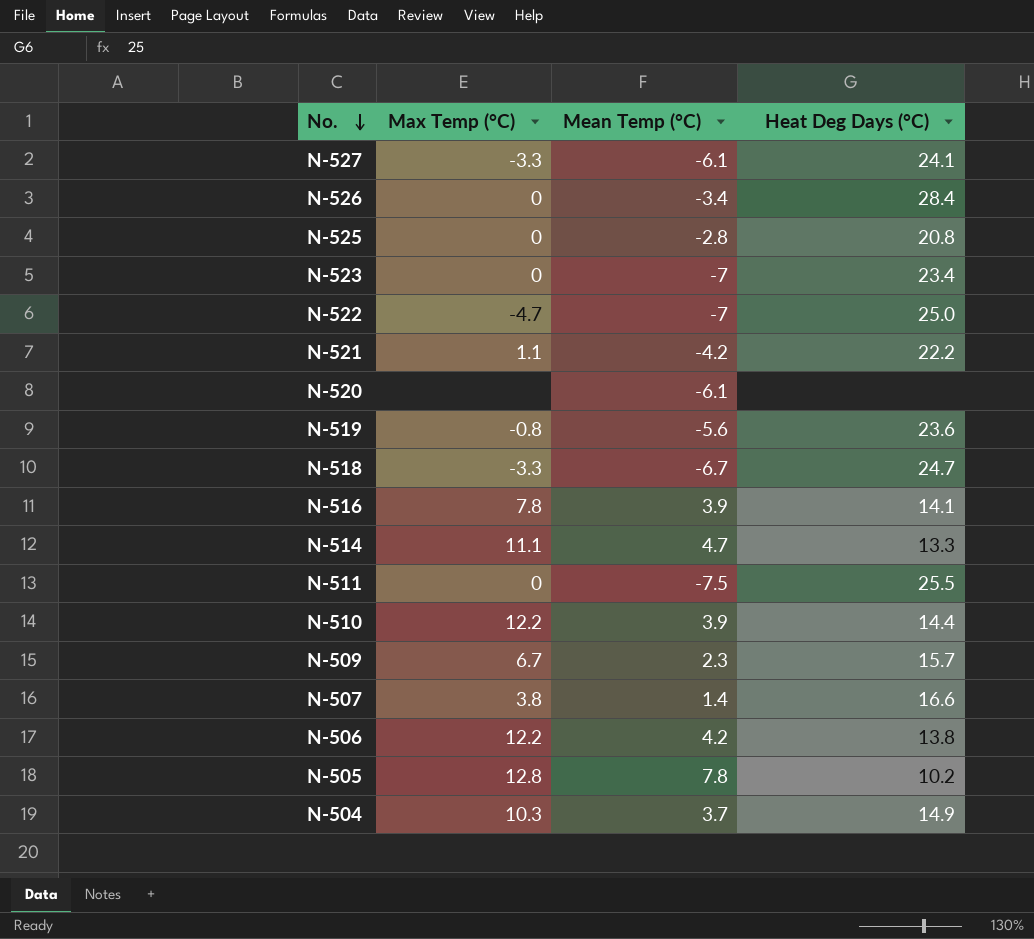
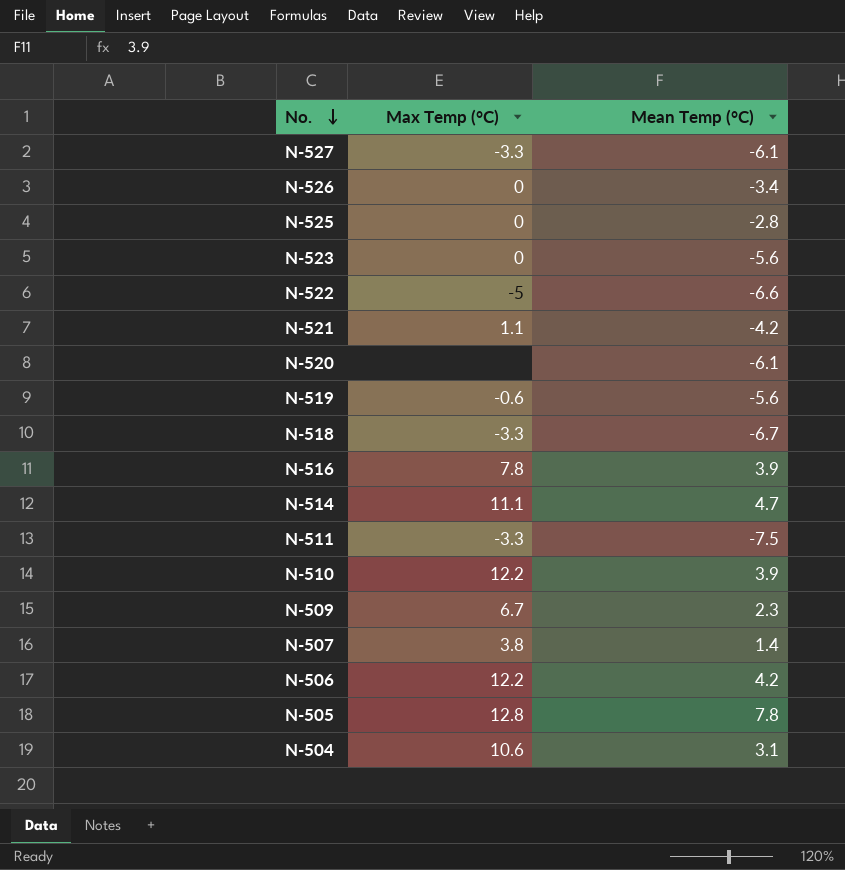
column Heat Deg Days (°C) | position: 4 -> none
N-523 | Mean Temp (°C): -7 -> -5.6
N-522 | Max Temp (°C): -4.7 -> -5
N-522 | Mean Temp (°C): -7 -> -6.6
N-519 | Max Temp (°C): -0.8 -> -0.6
N-511 | Max Temp (°C): 0 -> -3.3
N-504 | Max Temp (°C): 10.3 -> 10.6
N-504 | Mean Temp (°C): 3.7 -> 3.1

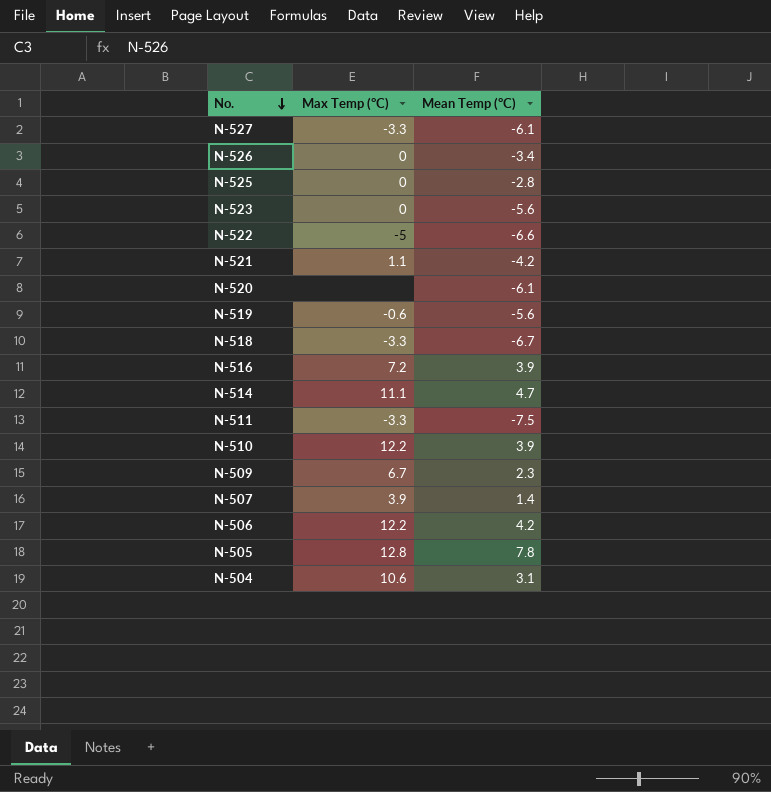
N-516 | Max Temp (°C): 7.8 -> 7.2
N-507 | Max Temp (°C): 3.8 -> 3.9

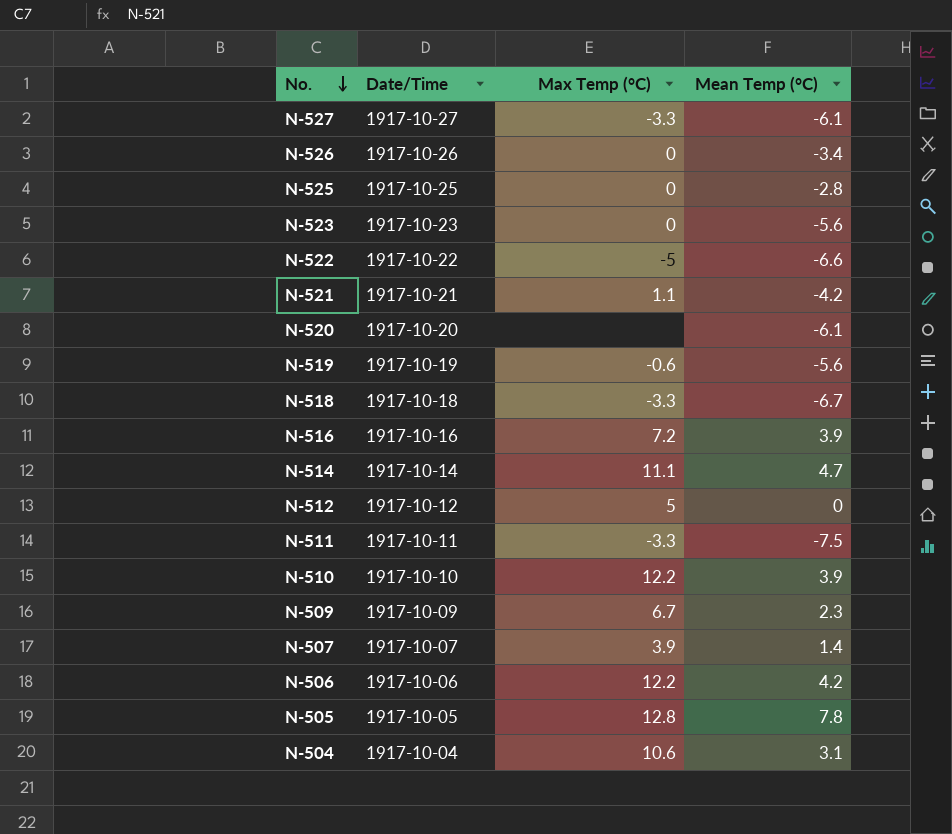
column Date/Time | position: none -> 2
row N-512: none -> 1917-10-12 | 5 | 0

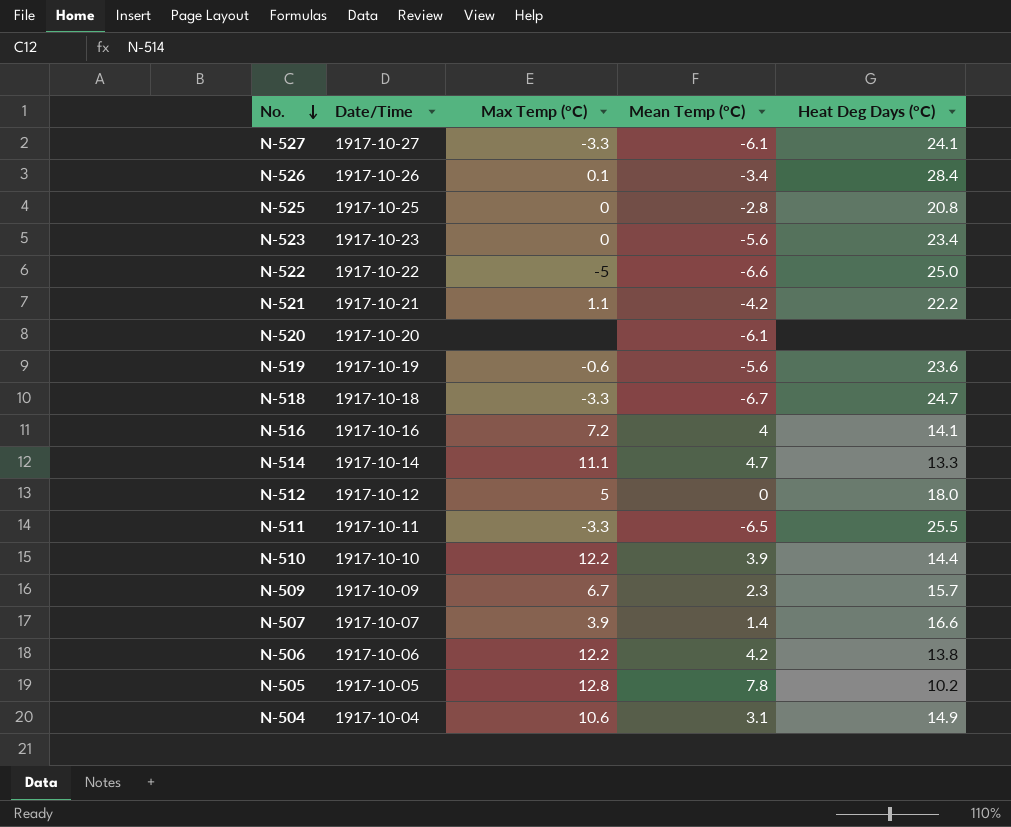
column Heat Deg Days (°C) | position: none -> 5
N-526 | Max Temp (°C): 0 -> 0.1
N-516 | Mean Temp (°C): 3.9 -> 4
N-511 | Mean Temp (°C): -7.5 -> -6.5

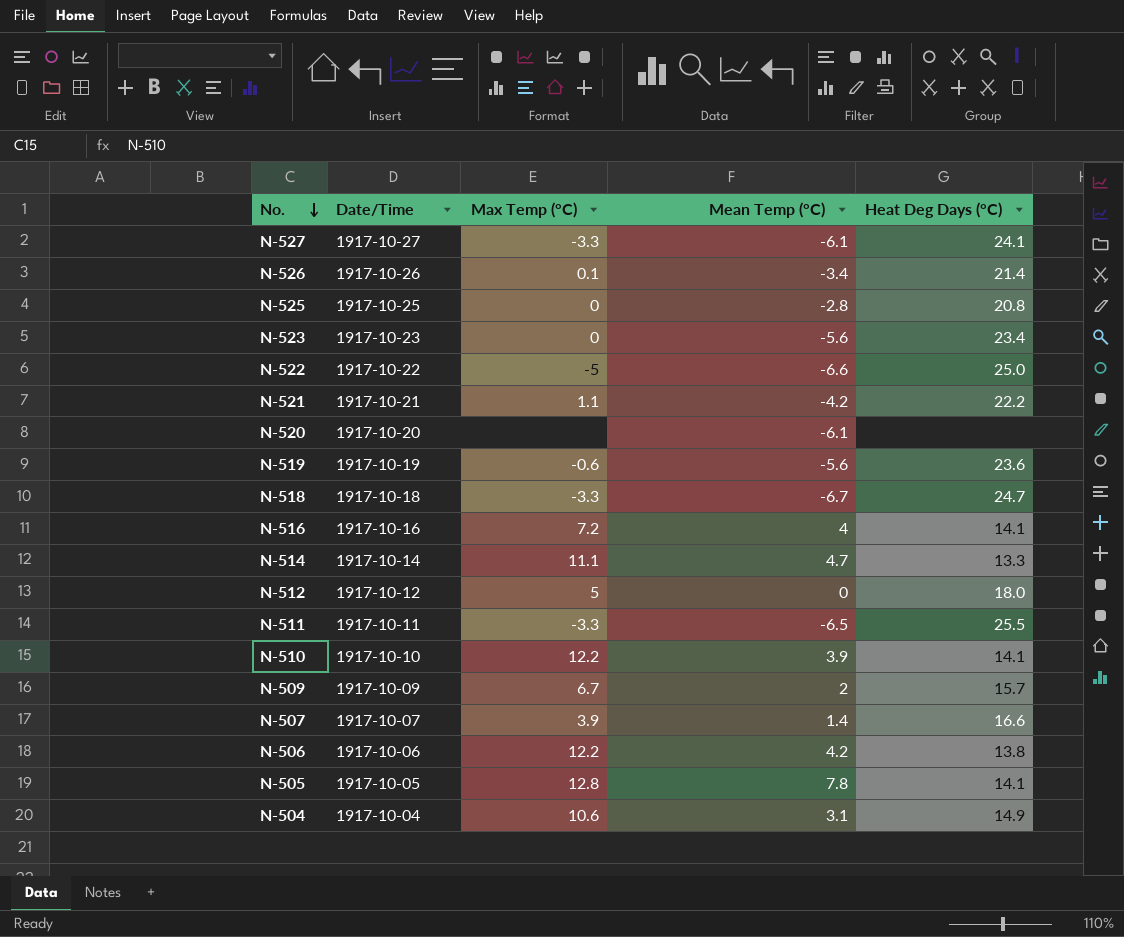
N-526 | Heat Deg Days (°C): 28.4 -> 21.4
N-510 | Heat Deg Days (°C): 14.4 -> 14.1
N-509 | Mean Temp (°C): 2.3 -> 2
N-505 | Heat Deg Days (°C): 10.2 -> 14.1

